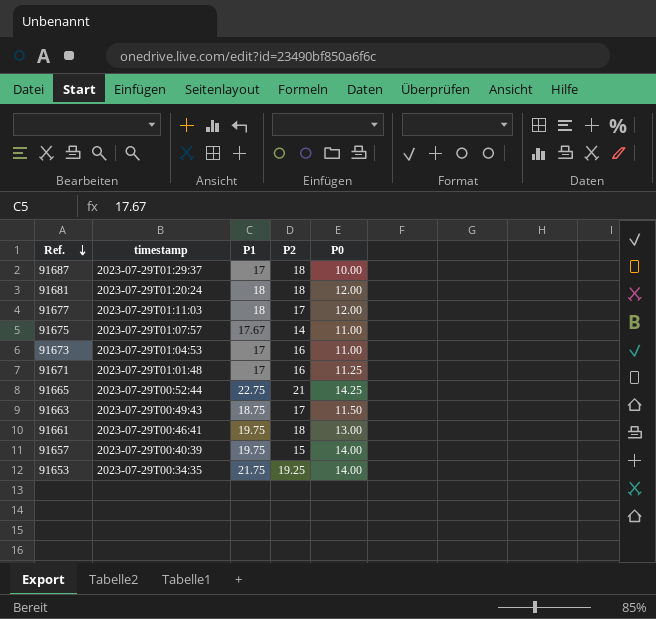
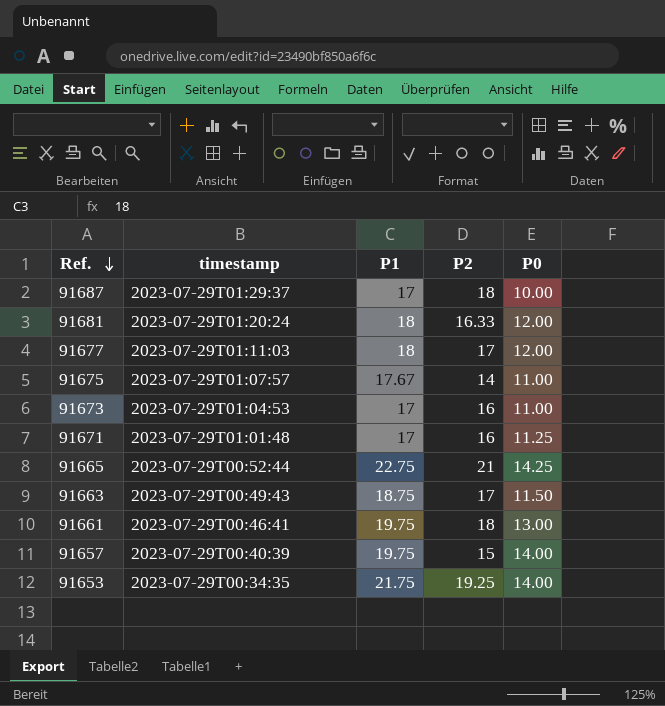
91681 | P2: 18 -> 16.33

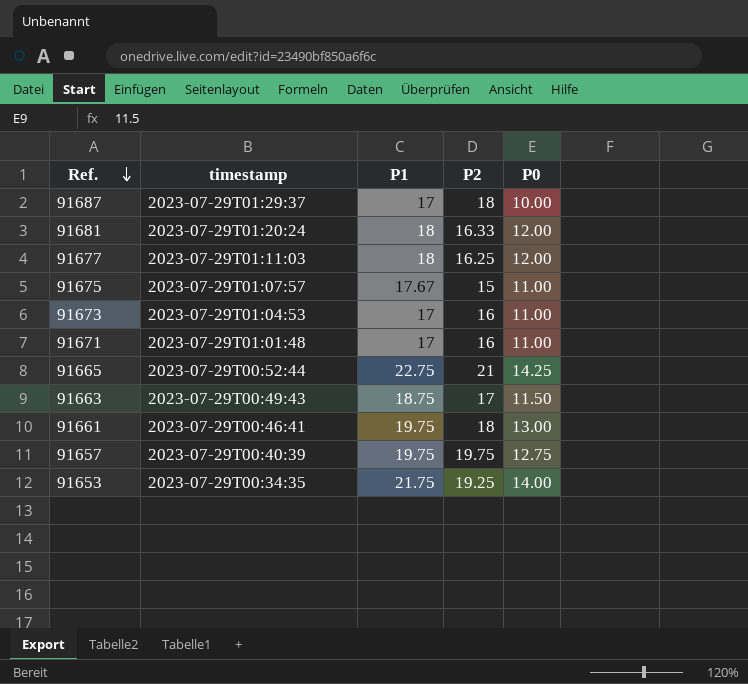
91677 | P2: 17 -> 16.25
91675 | P2: 14 -> 15
91671 | P0: 11.25 -> 11.00
91657 | P2: 15 -> 19.75
91657 | P0: 14.00 -> 12.75

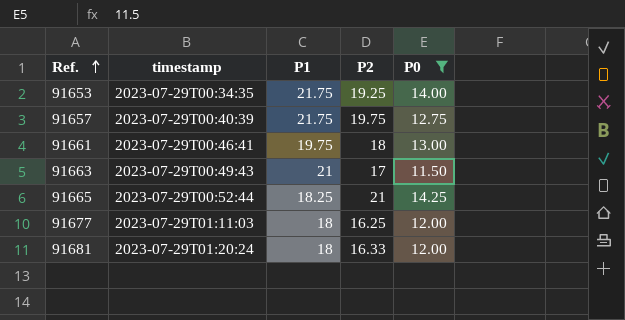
filter: none -> P0 >= 11.50
row order: Ref. descending -> Ref. ascending
91657 | P1: 19.75 -> 21.75
91663 | P1: 18.75 -> 21
91665 | P1: 22.75 -> 18.25

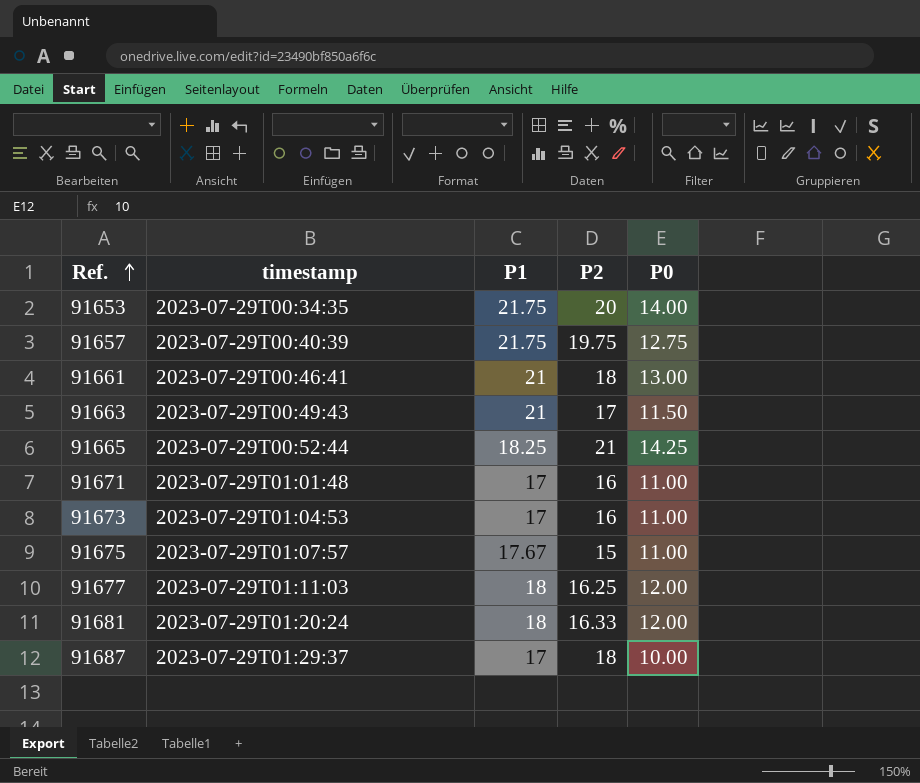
filter: P0 >= 11.50 -> none
91653 | P2: 19.25 -> 20
91661 | P1: 19.75 -> 21

